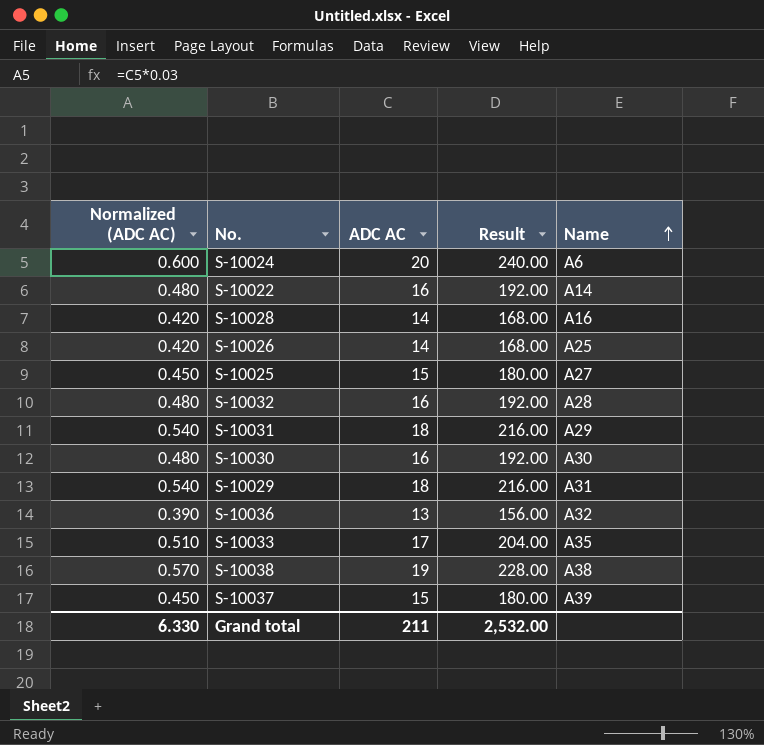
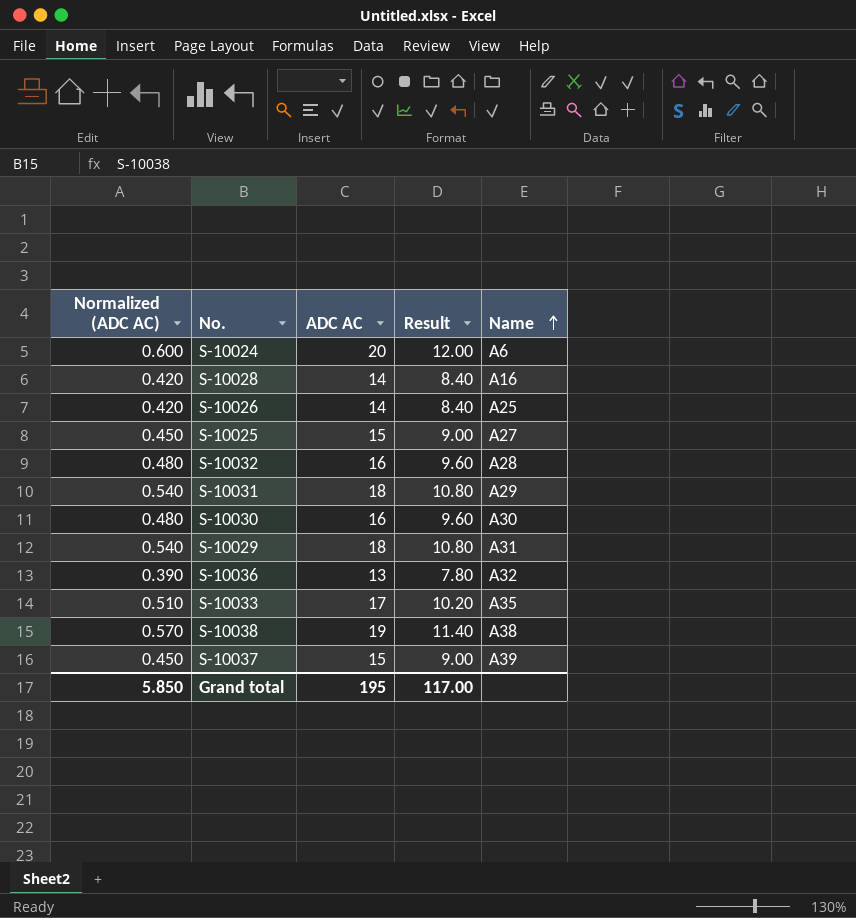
column Result | formula: [ADC AC] * 12 -> [ADC AC] * 0.6
row S-10022: 0.480 | 16 | 192.00 | A14 -> none
Grand total | Normalized (ADC AC): 6.330 -> 5.850
Grand total | ADC AC: 211 -> 195
Grand total | Result: 2,532.00 -> 117.00

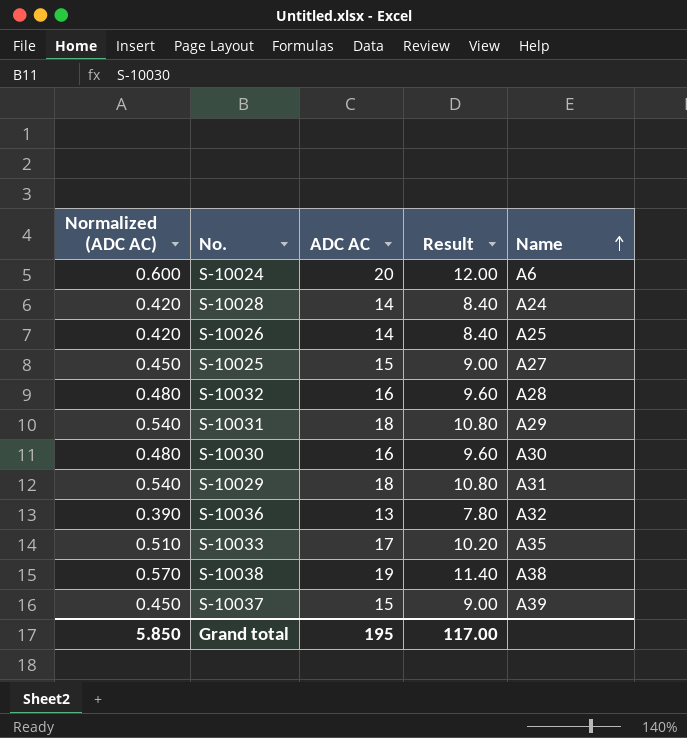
S-10028 | Name: A16 -> A24

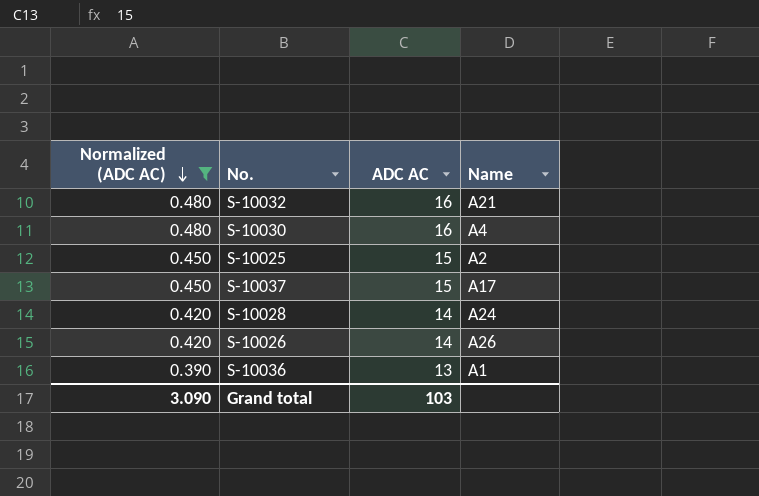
filter: none -> Normalized (ADC AC) <= 0.480
row order: Name ascending -> Normalized (ADC AC) descending
column Result | formula: [ADC AC] * 0.6 -> none
S-10032 | Name: A28 -> A21
S-10030 | Name: A30 -> A4
S-10025 | Name: A27 -> A2
S-10037 | Name: A39 -> A17
S-10026 | Name: A25 -> A26
S-10036 | Name: A32 -> A1
Grand total | Normalized (ADC AC): 5.850 -> 3.090
Grand total | ADC AC: 195 -> 103

